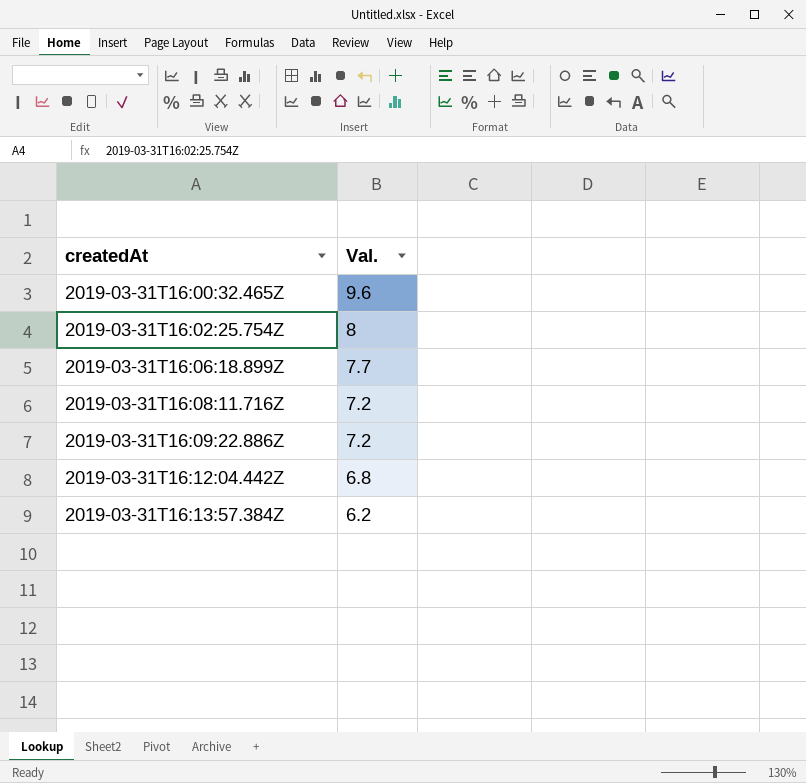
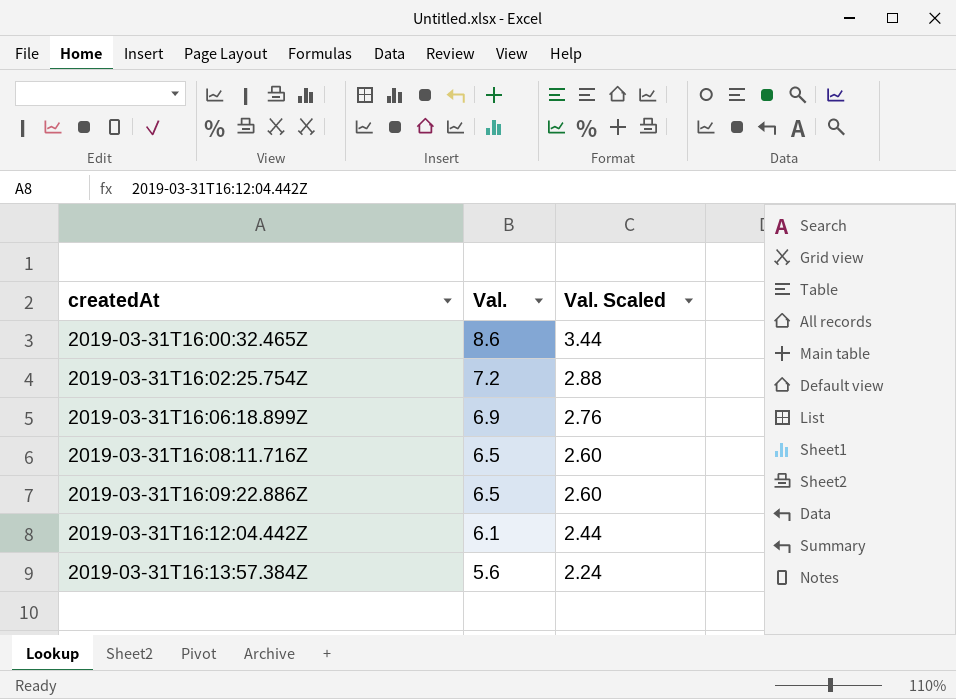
column Val. Scaled | formula: none -> [Val.] * 0.4
2019-03-31T16:00:32.465Z | Val.: 9.6 -> 8.6
2019-03-31T16:02:25.754Z | Val.: 8 -> 7.2
2019-03-31T16:06:18.899Z | Val.: 7.7 -> 6.9
2019-03-31T16:08:11.716Z | Val.: 7.2 -> 6.5
2019-03-31T16:09:22.886Z | Val.: 7.2 -> 6.5
2019-03-31T16:12:04.442Z | Val.: 6.8 -> 6.1
2019-03-31T16:13:57.384Z | Val.: 6.2 -> 5.6

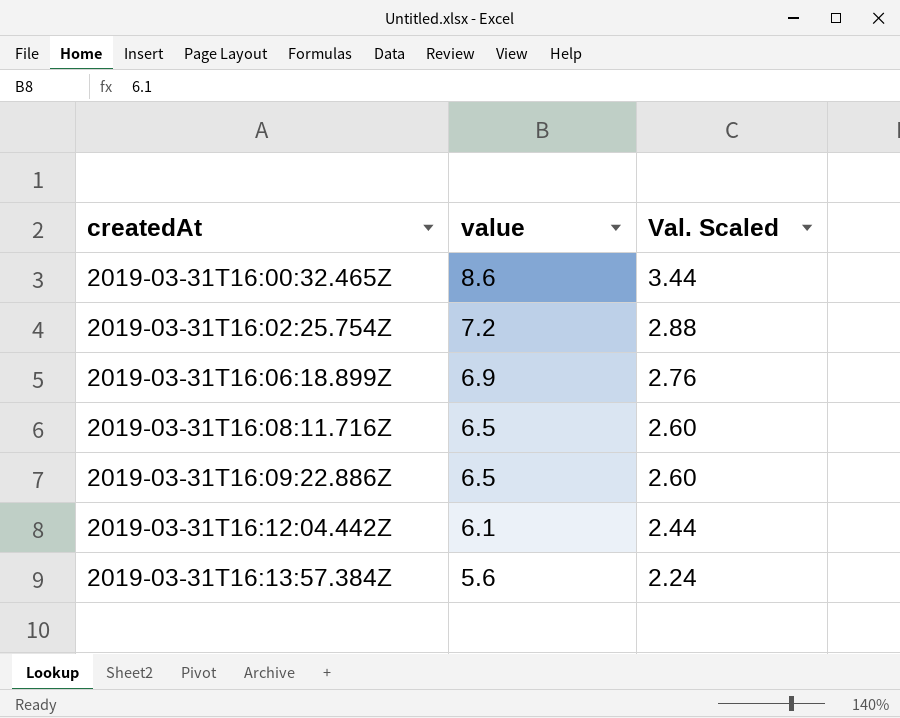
column name: Val. -> value

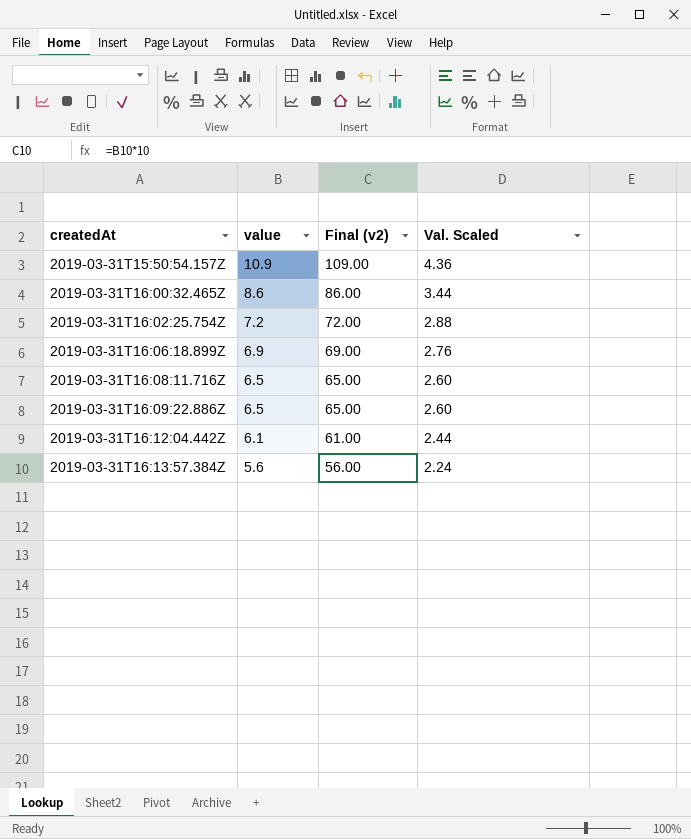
column Final (v2) | formula: none -> [value] * 10
row 2019-03-31T15:50:54.157Z: none -> 10.9 | 109.00 | 4.36

